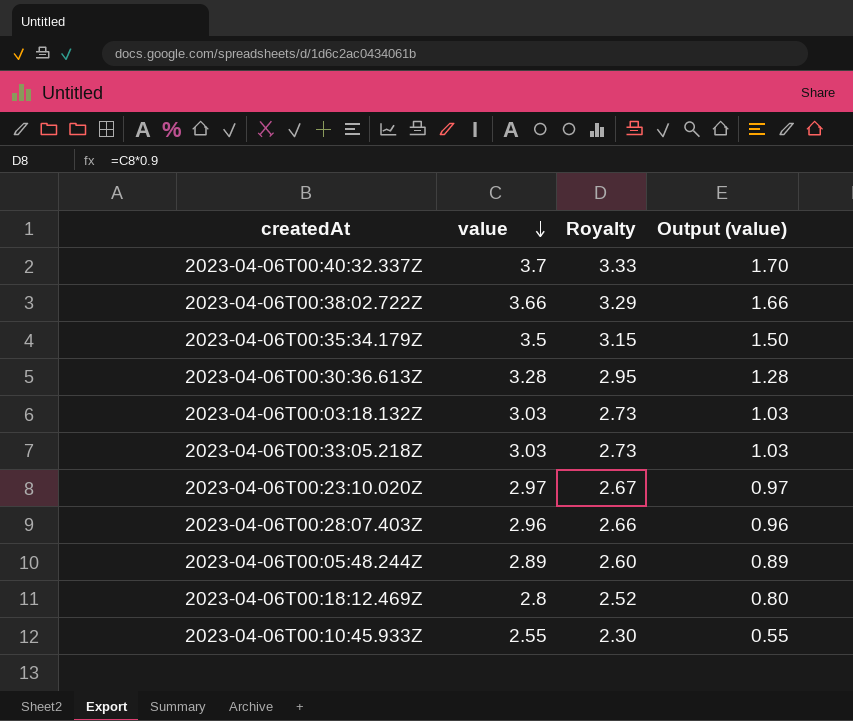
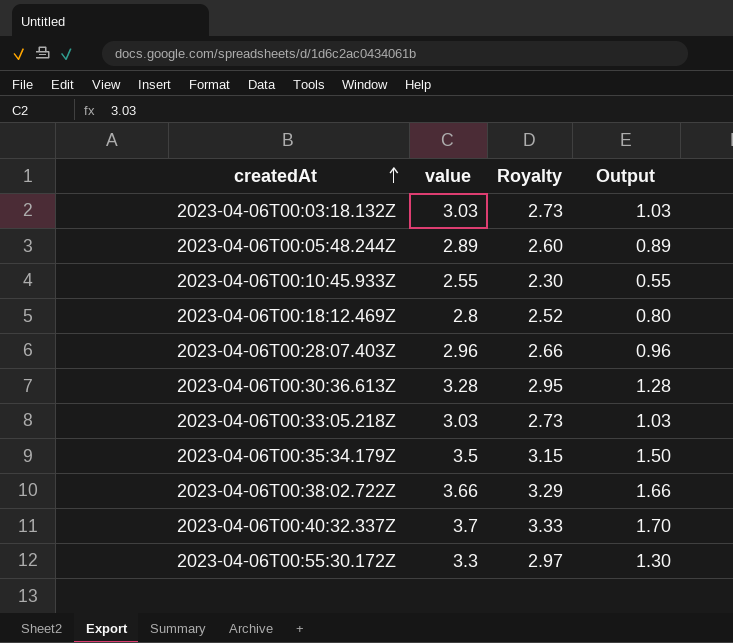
row order: value descending -> createdAt ascending
column name: Output (value) -> Output
row 2023-04-06T00:23:10.020Z: 2.97 | 2.67 | 0.97 -> none
row 2023-04-06T00:55:30.172Z: none -> 3.3 | 2.97 | 1.30

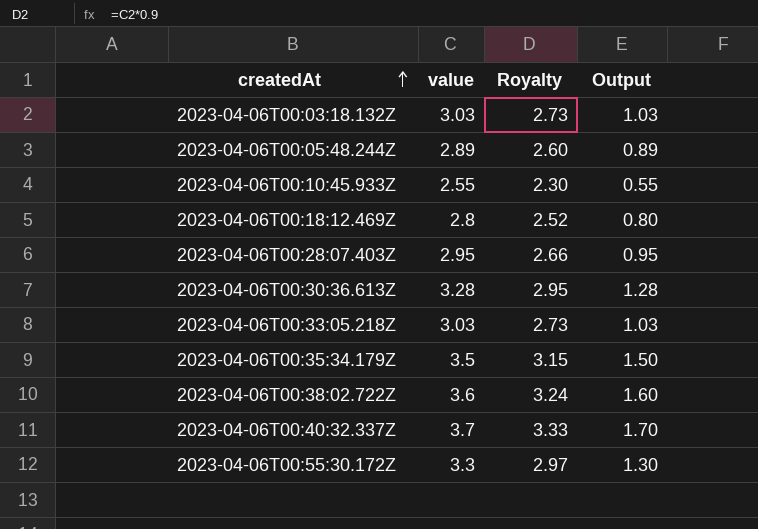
2023-04-06T00:28:07.403Z | value: 2.96 -> 2.95
2023-04-06T00:28:07.403Z | Output: 0.96 -> 0.95
2023-04-06T00:38:02.722Z | value: 3.66 -> 3.6
2023-04-06T00:38:02.722Z | Royalty: 3.29 -> 3.24
2023-04-06T00:38:02.722Z | Output: 1.66 -> 1.60

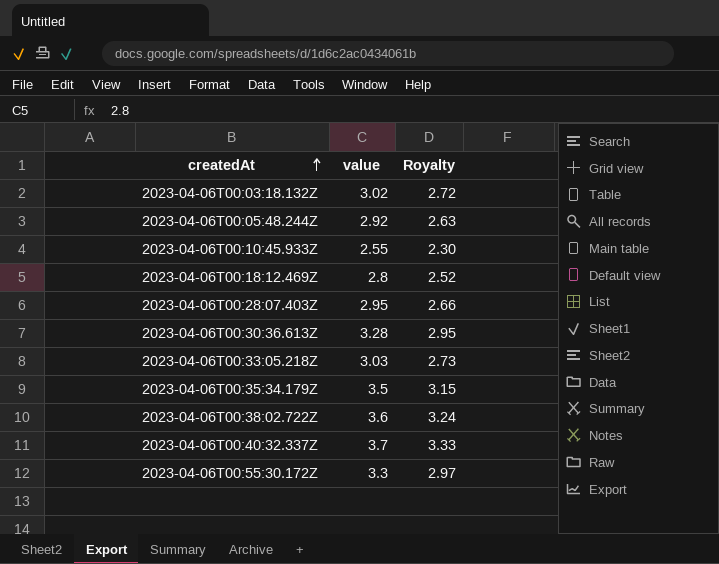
column Output | formula: [value] - 2 -> none
2023-04-06T00:03:18.132Z | value: 3.03 -> 3.02
2023-04-06T00:03:18.132Z | Royalty: 2.73 -> 2.72
2023-04-06T00:05:48.244Z | value: 2.89 -> 2.92
2023-04-06T00:05:48.244Z | Royalty: 2.60 -> 2.63

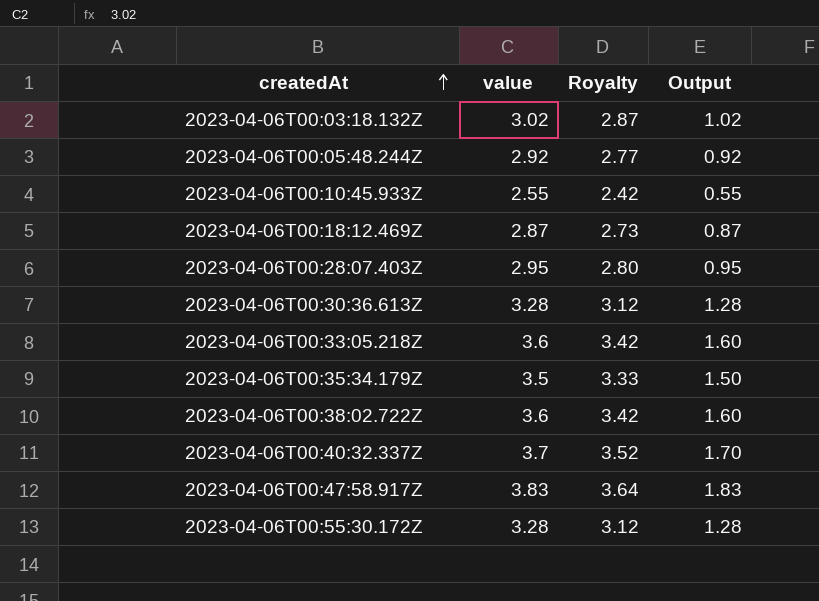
column Royalty | formula: [value] * 0.9 -> [value] * 0.95
column Output | formula: none -> [value] - 2
2023-04-06T00:18:12.469Z | value: 2.8 -> 2.87
2023-04-06T00:33:05.218Z | value: 3.03 -> 3.6
row 2023-04-06T00:47:58.917Z: none -> 3.83 | 3.64 | 1.83
2023-04-06T00:55:30.172Z | value: 3.3 -> 3.28

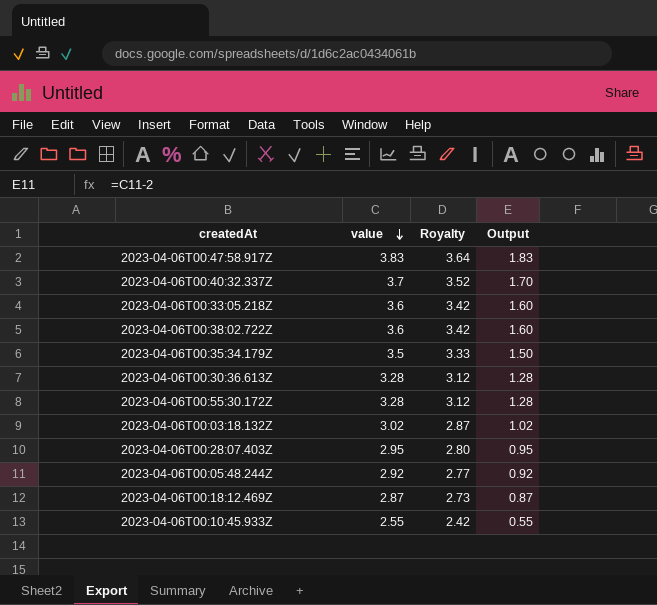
row order: createdAt ascending -> value descending

